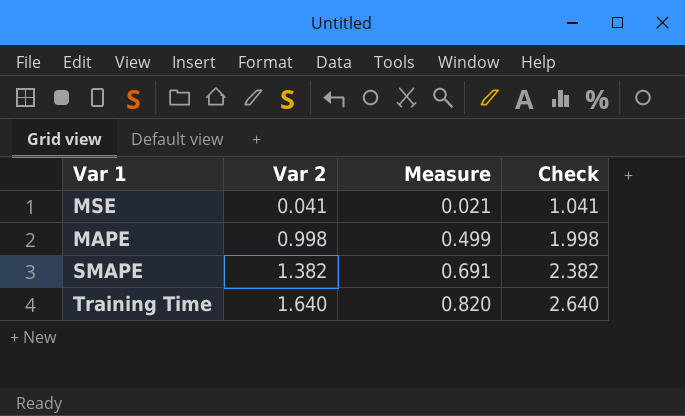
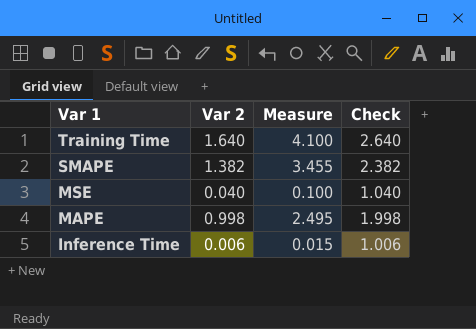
row order: Var 2 ascending -> Var 1 descending
column Measure | formula: [Var 2] * 0.5 -> [Var 2] * 2.5
MSE | Var 2: 0.041 -> 0.040
MSE | Check: 1.041 -> 1.040
row Inference Time: none -> 0.006 | 0.015 | 1.006

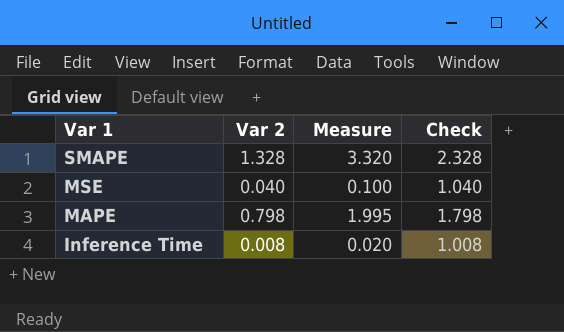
row Training Time: 1.640 | 4.100 | 2.640 -> none
SMAPE | Var 2: 1.382 -> 1.328
SMAPE | Measure: 3.455 -> 3.320
SMAPE | Check: 2.382 -> 2.328
MAPE | Var 2: 0.998 -> 0.798
MAPE | Measure: 2.495 -> 1.995
MAPE | Check: 1.998 -> 1.798
Inference Time | Var 2: 0.006 -> 0.008
Inference Time | Measure: 0.015 -> 0.020
Inference Time | Check: 1.006 -> 1.008

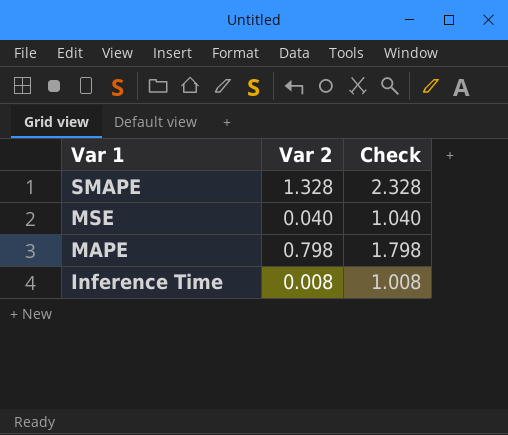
column Measure | formula: [Var 2] * 2.5 -> none

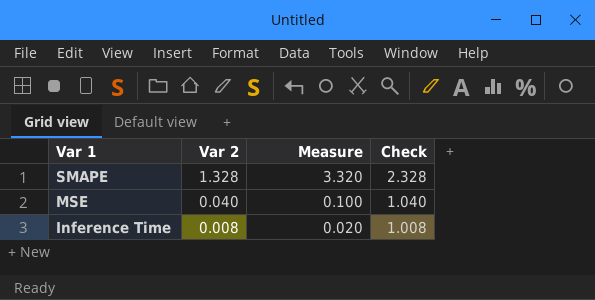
column Measure | formula: none -> [Var 2] * 2.5
row MAPE: 0.798 | 1.798 -> none

